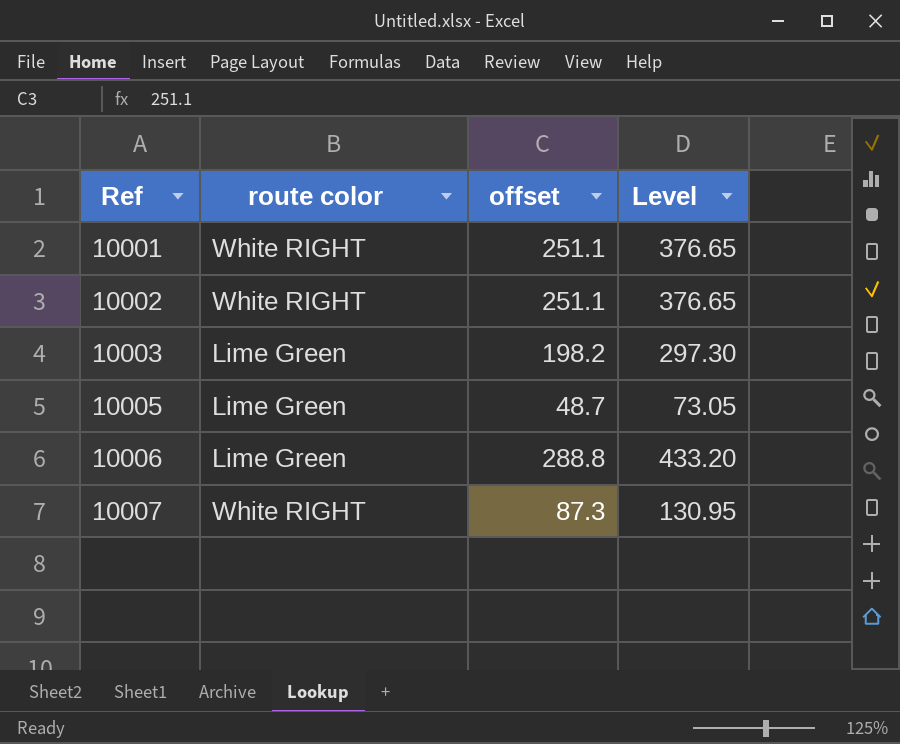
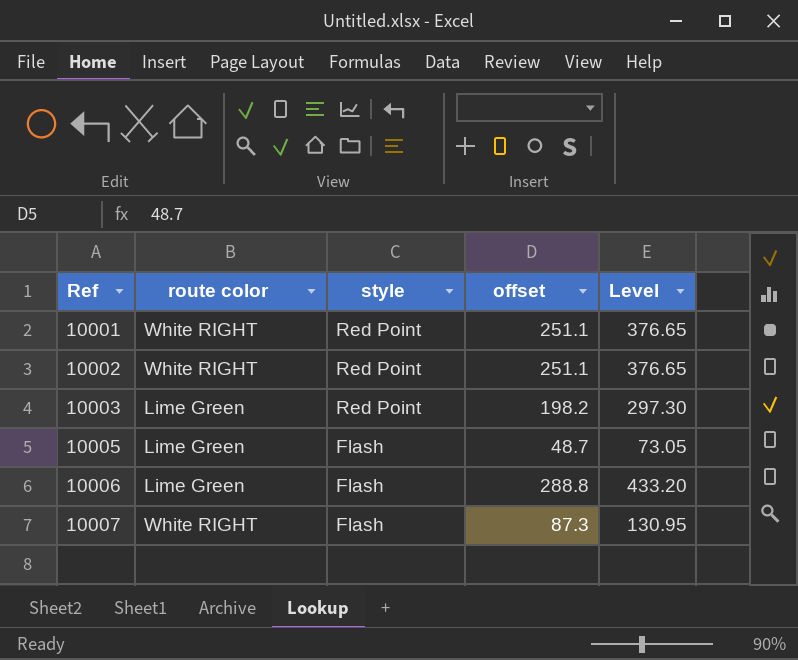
column style | position: none -> 3

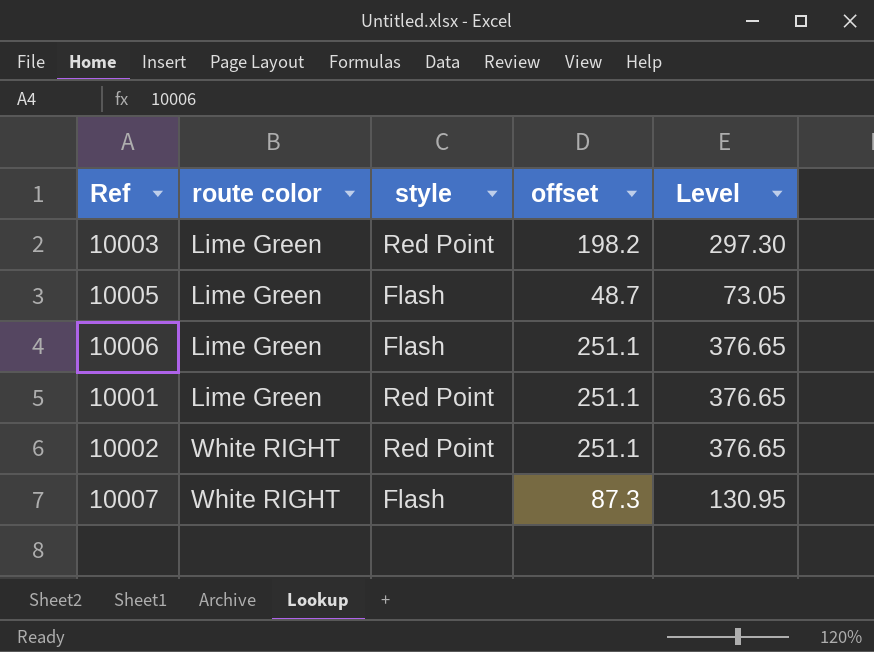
row order: Ref ascending -> route color ascending
10006 | offset: 288.8 -> 251.1
10006 | Level: 433.20 -> 376.65
10001 | route color: White RIGHT -> Lime Green

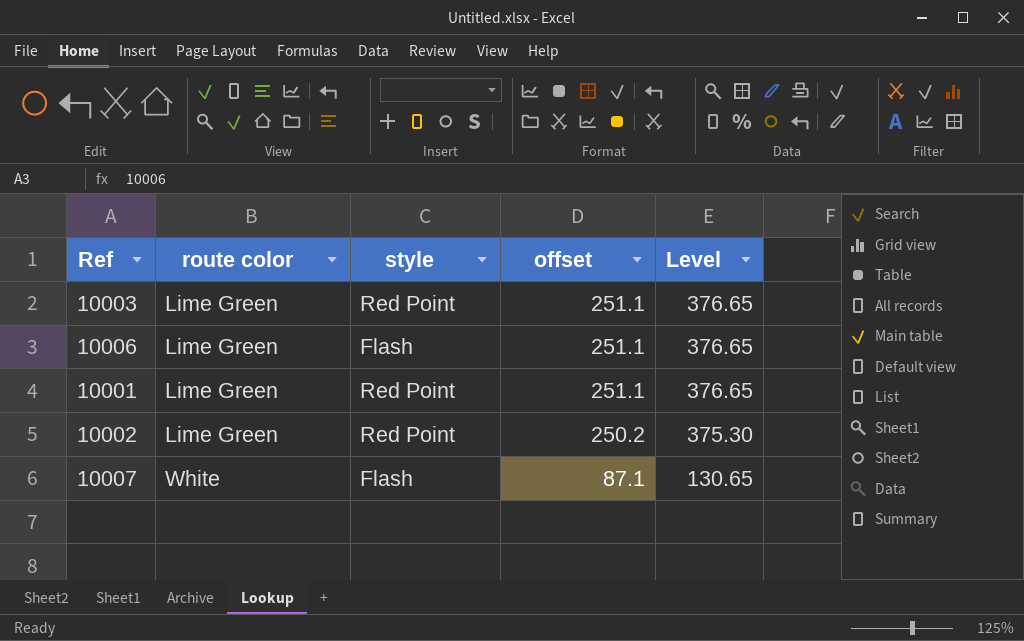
row 10005: Lime Green | Flash | 48.7 | 73.05 -> none
10003 | offset: 198.2 -> 251.1
10003 | Level: 297.30 -> 376.65
10002 | route color: White RIGHT -> Lime Green
10002 | offset: 251.1 -> 250.2
10002 | Level: 376.65 -> 375.30
10007 | route color: White RIGHT -> White
10007 | offset: 87.3 -> 87.1
10007 | Level: 130.95 -> 130.65

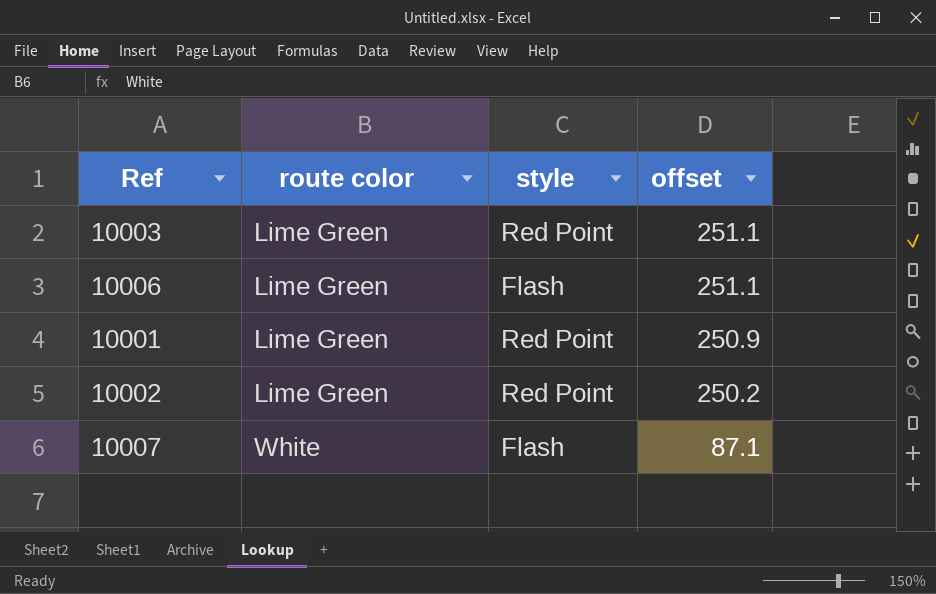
column Level | formula: [offset] * 1.5 -> none
10001 | offset: 251.1 -> 250.9

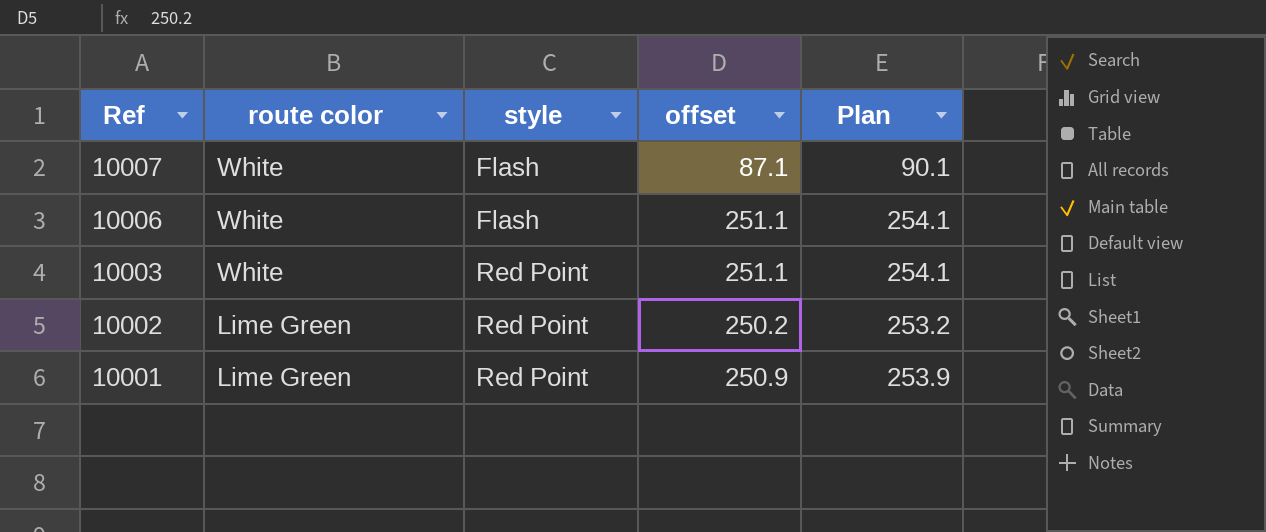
row order: route color ascending -> Ref descending
column Plan | formula: none -> [offset] + 3
10006 | route color: Lime Green -> White
10003 | route color: Lime Green -> White

